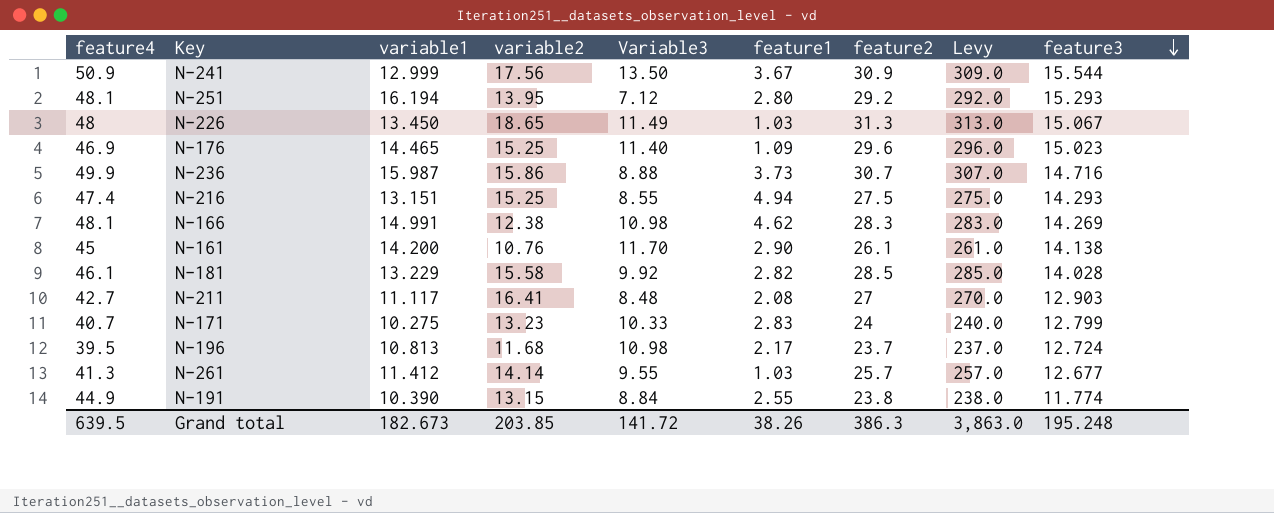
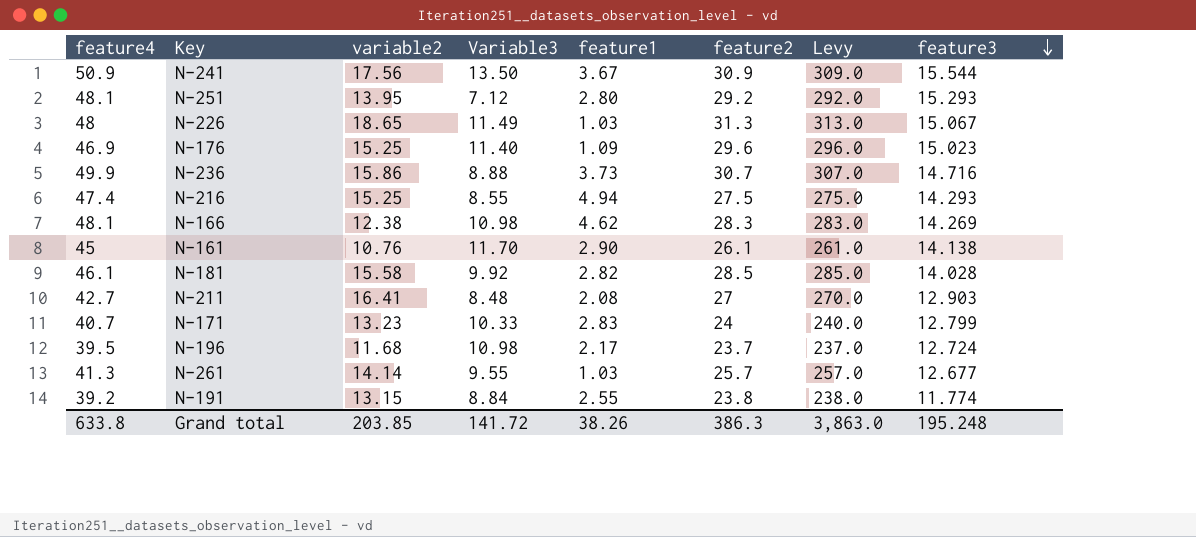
column variable1 | position: 3 -> none
N-191 | feature4: 44.9 -> 39.2
Grand total | feature4: 639.5 -> 633.8

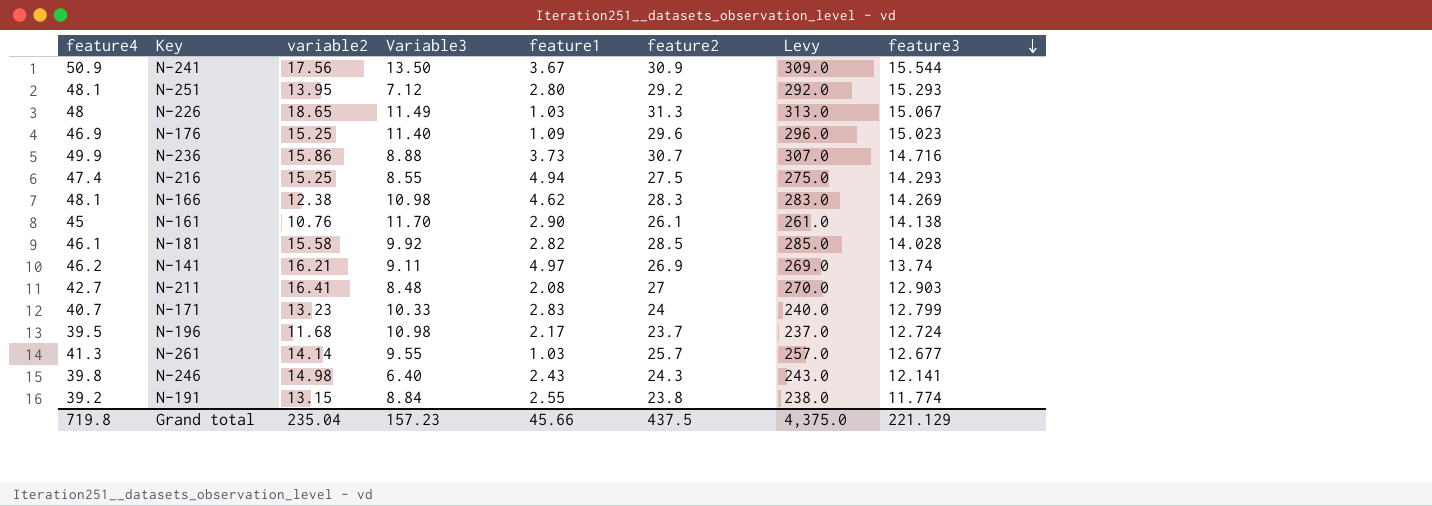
row N-141: none -> 46.2 | 16.21 | 9.11 | 4.97 | 26.9 | 269.0 | 13.74
row N-246: none -> 39.8 | 14.98 | 6.40 | 2.43 | 24.3 | 243.0 | 12.141
Grand total | feature4: 633.8 -> 719.8
Grand total | variable2: 203.85 -> 235.04
Grand total | Variable3: 141.72 -> 157.23
Grand total | feature1: 38.26 -> 45.66
Grand total | feature2: 386.3 -> 437.5
Grand total | Levy: 3,863.0 -> 4,375.0
Grand total | feature3: 195.248 -> 221.129

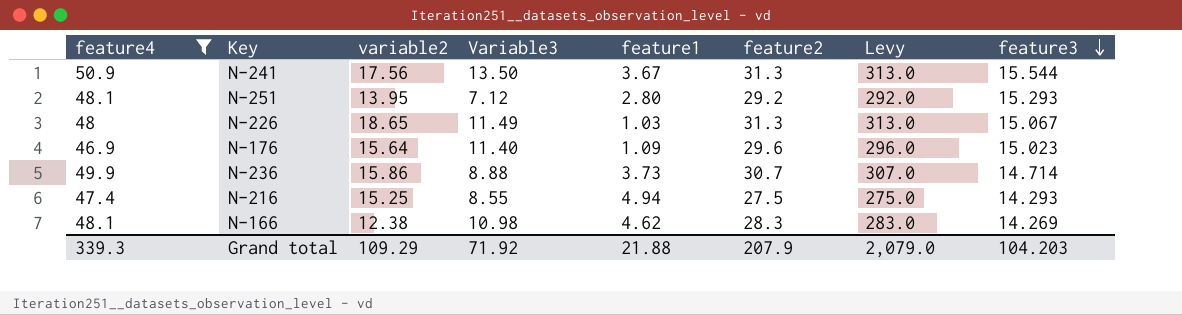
filter: none -> feature4 >= 46.9
N-241 | feature2: 30.9 -> 31.3
N-241 | Levy: 309.0 -> 313.0
N-176 | variable2: 15.25 -> 15.64
N-236 | feature3: 14.716 -> 14.714
Grand total | feature4: 719.8 -> 339.3
Grand total | variable2: 235.04 -> 109.29
Grand total | Variable3: 157.23 -> 71.92
Grand total | feature1: 45.66 -> 21.88
Grand total | feature2: 437.5 -> 207.9
Grand total | Levy: 4,375.0 -> 2,079.0
Grand total | feature3: 221.129 -> 104.203

